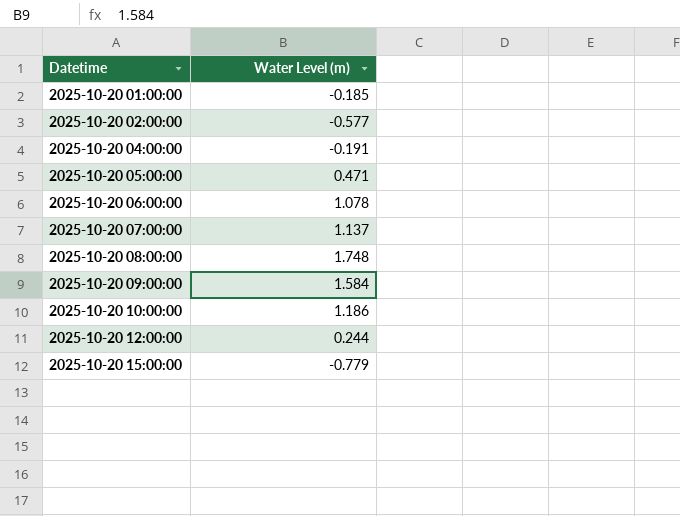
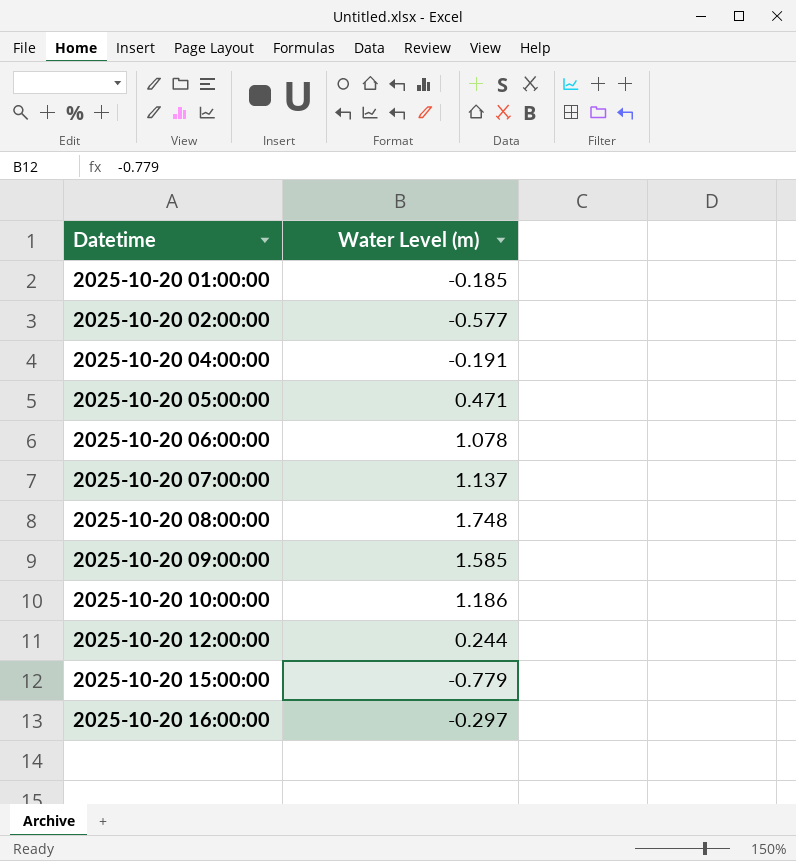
2025-10-20 09:00:00 | Water Level (m): 1.584 -> 1.585
row 2025-10-20 16:00:00: none -> -0.297

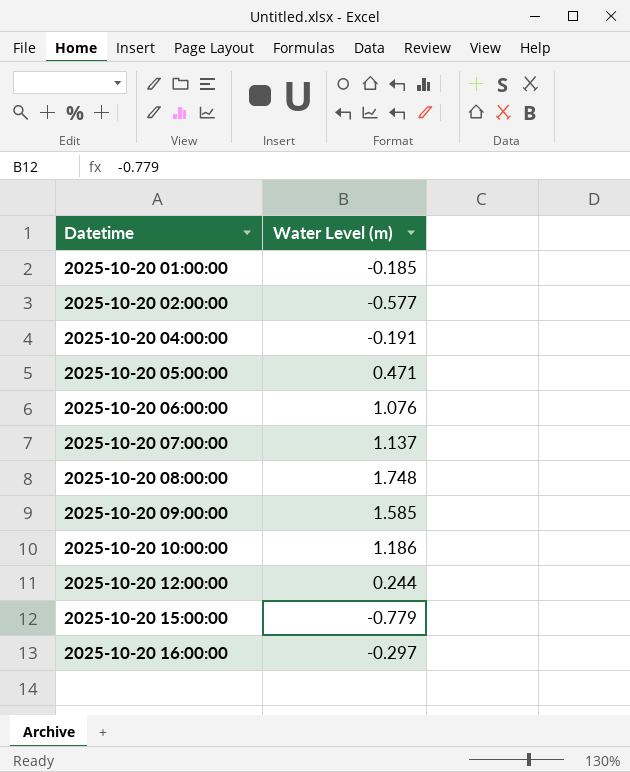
2025-10-20 06:00:00 | Water Level (m): 1.078 -> 1.076

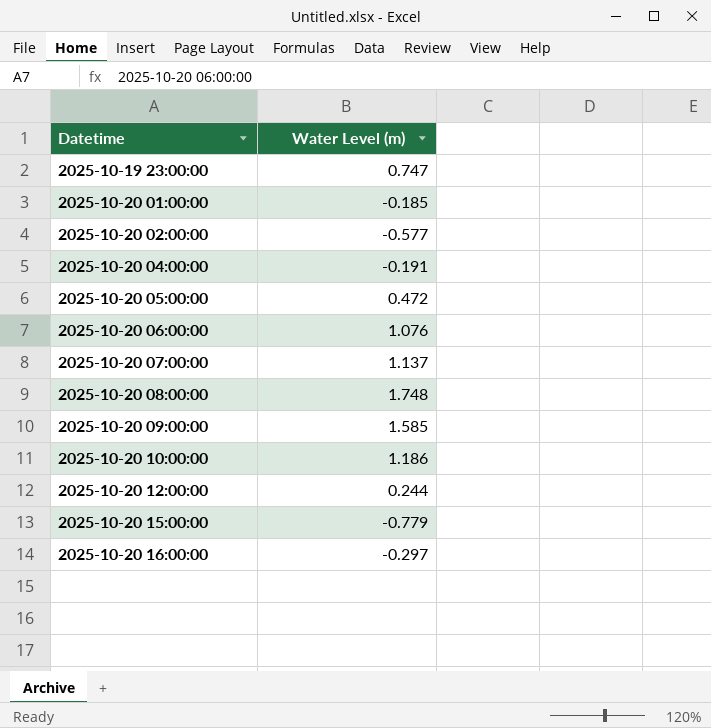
row 2025-10-19 23:00:00: none -> 0.747
2025-10-20 05:00:00 | Water Level (m): 0.471 -> 0.472

